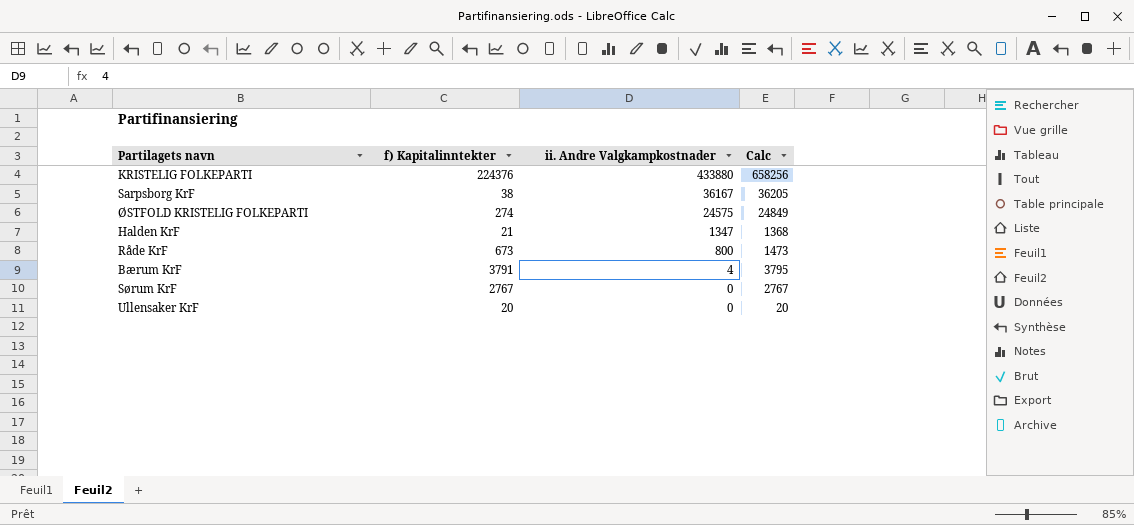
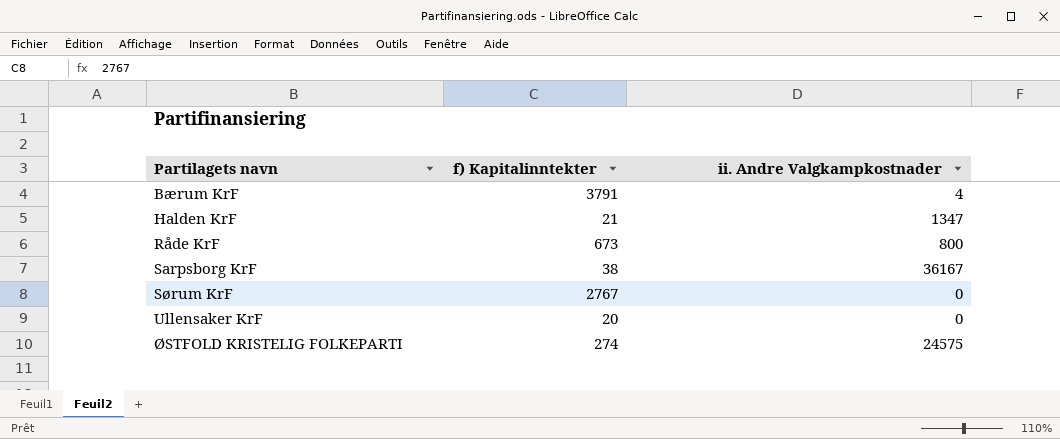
row order: ii. Andre Valgkampkostnader descending -> Partilagets navn ascending
column Calc | formula: [f) Kapitalinntekter] + [ii. Andre Valgkampkostnader] -> none
row KRISTELIG FOLKEPARTI: 224376 | 433880 | 658256 -> none

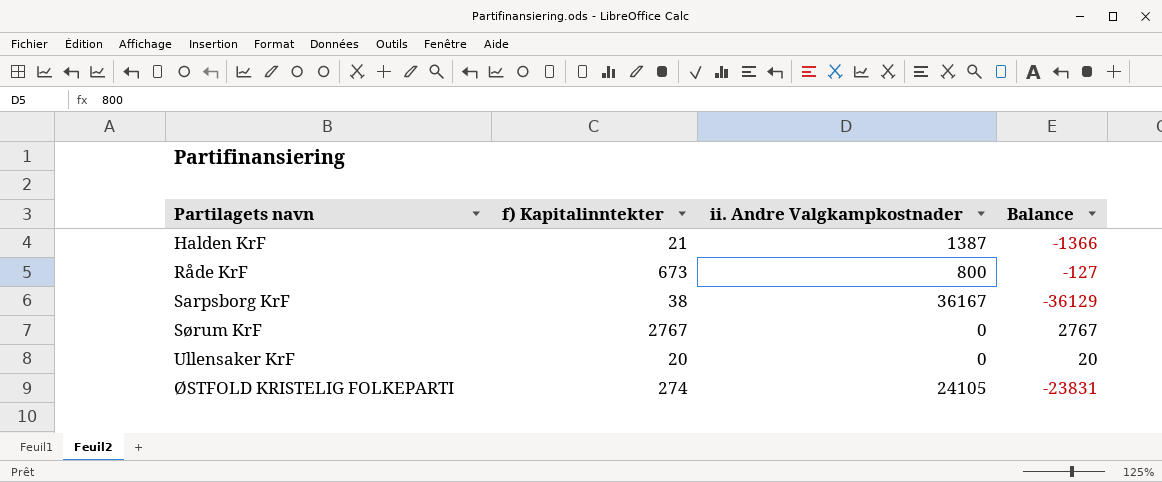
column Balance | formula: none -> [f) Kapitalinntekter] - [ii. Andre Valgkampkostnader]
row Bærum KrF: 3791 | 4 -> none
Halden KrF | ii. Andre Valgkampkostnader: 1347 -> 1387
ØSTFOLD KRISTELIG FOLKEPARTI | ii. Andre Valgkampkostnader: 24575 -> 24105

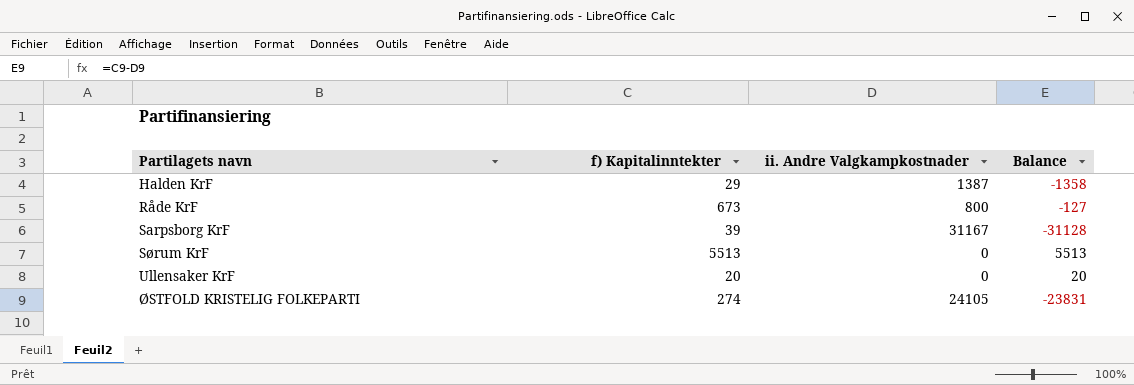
Halden KrF | f) Kapitalinntekter: 21 -> 29
Halden KrF | Balance: -1366 -> -1358
Sarpsborg KrF | f) Kapitalinntekter: 38 -> 39
Sarpsborg KrF | ii. Andre Valgkampkostnader: 36167 -> 31167
Sarpsborg KrF | Balance: -36129 -> -31128
Sørum KrF | f) Kapitalinntekter: 2767 -> 5513
Sørum KrF | Balance: 2767 -> 5513

